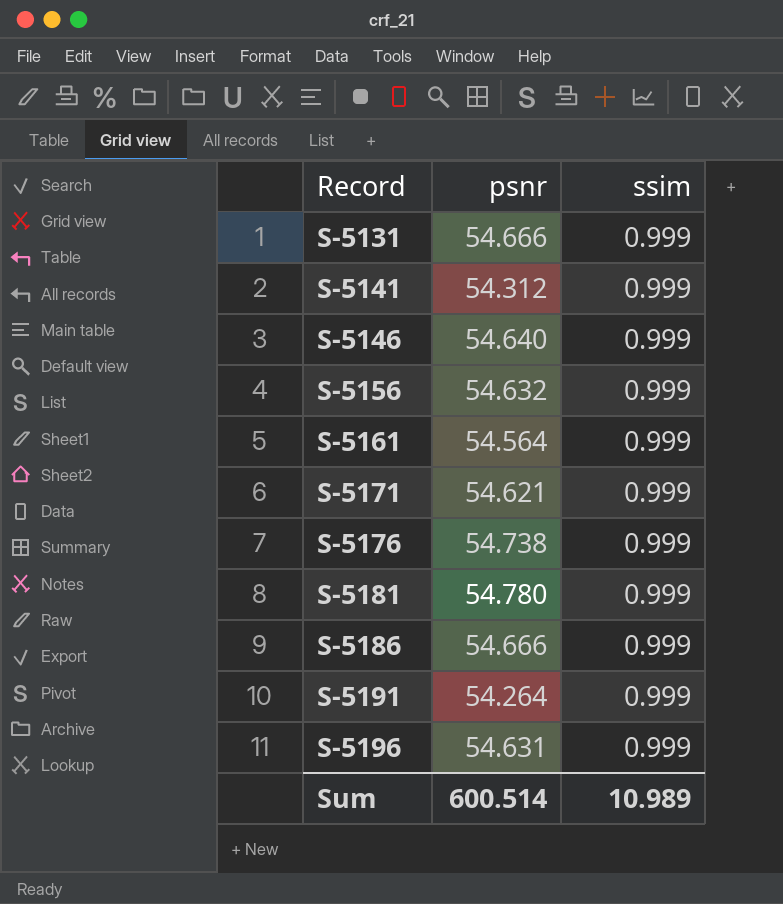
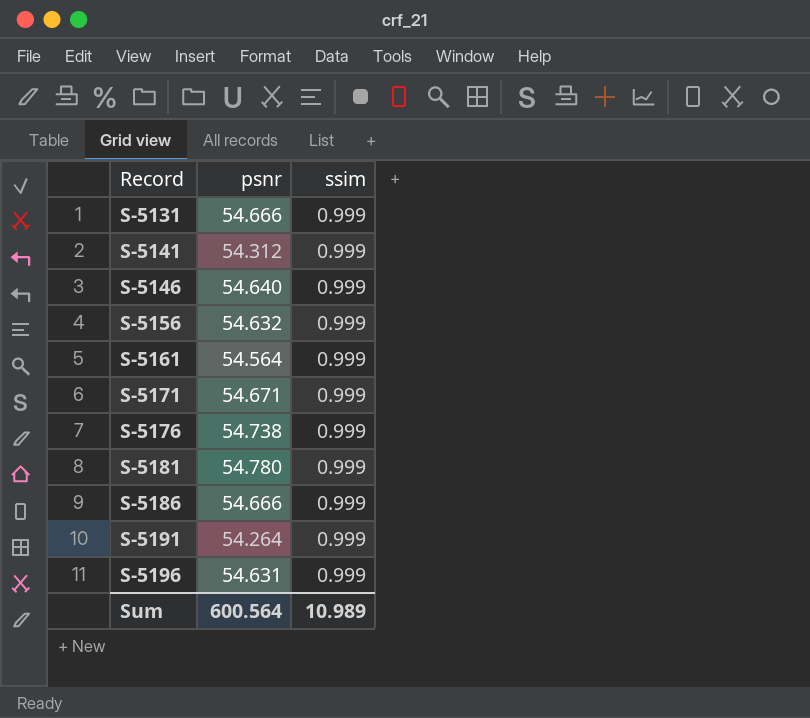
S-5171 | psnr: 54.621 -> 54.671
Sum | psnr: 600.514 -> 600.564

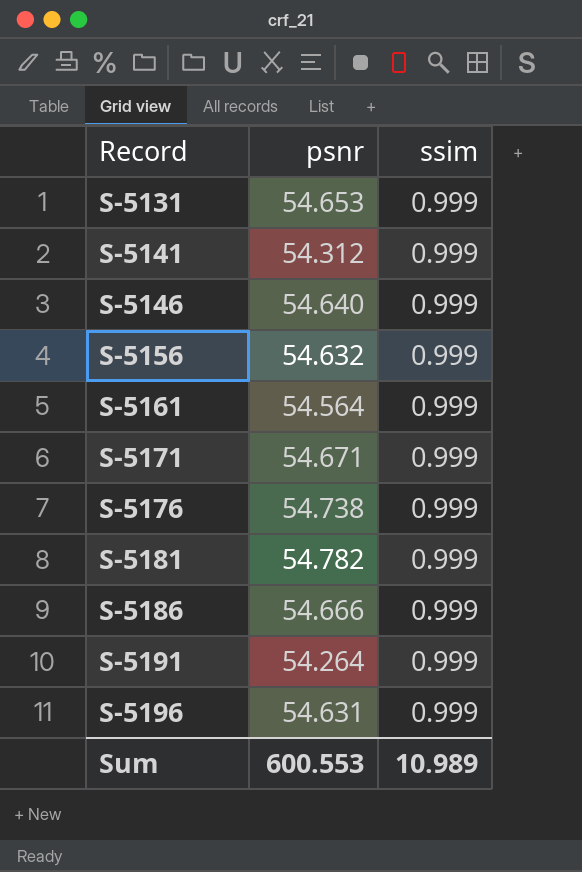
S-5131 | psnr: 54.666 -> 54.653
S-5181 | psnr: 54.780 -> 54.782
Sum | psnr: 600.564 -> 600.553

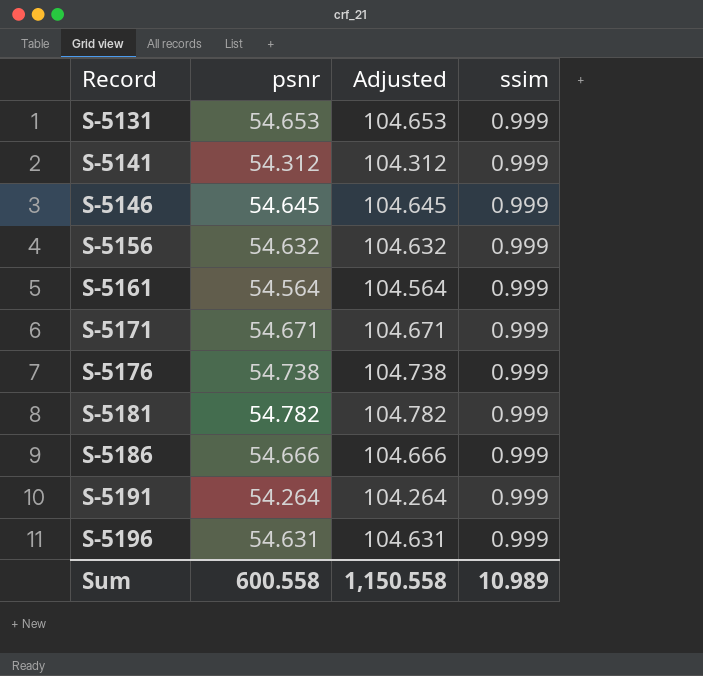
column Adjusted | formula: none -> [psnr] + 50
S-5146 | psnr: 54.640 -> 54.645
Sum | psnr: 600.553 -> 600.558

